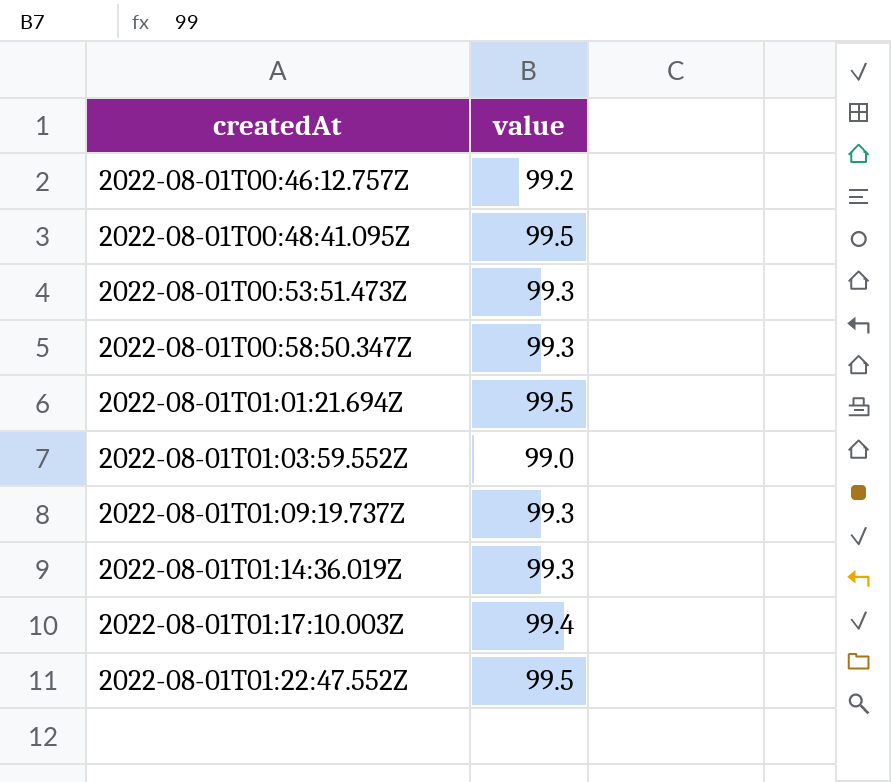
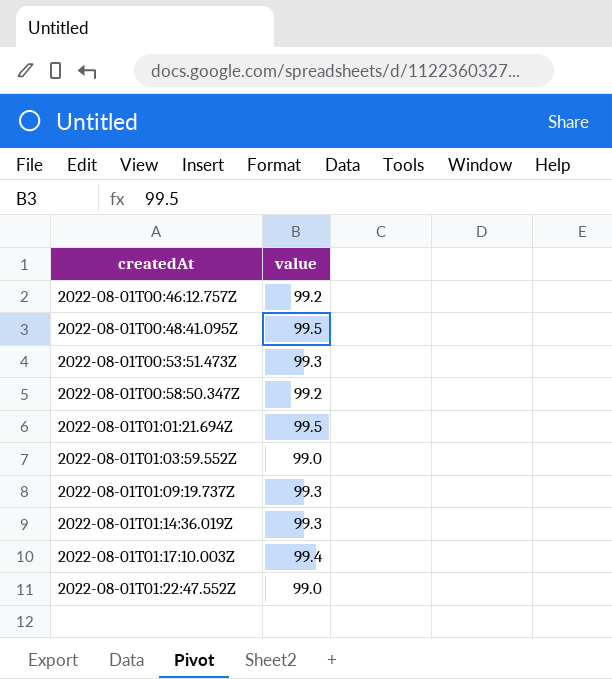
2022-08-01T00:58:50.347Z | value: 99.3 -> 99.2
2022-08-01T01:22:47.552Z | value: 99.5 -> 99.0

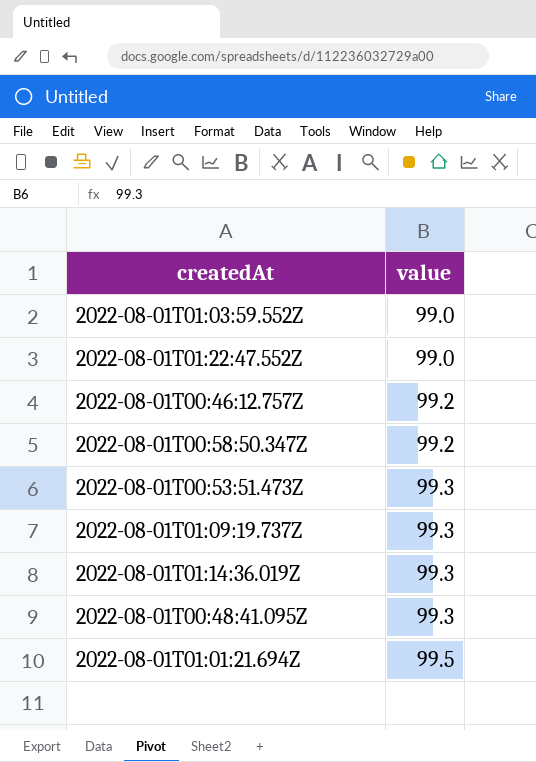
row order: createdAt ascending -> value ascending
row 2022-08-01T01:17:10.003Z: 99.4 -> none
2022-08-01T00:48:41.095Z | value: 99.5 -> 99.3

